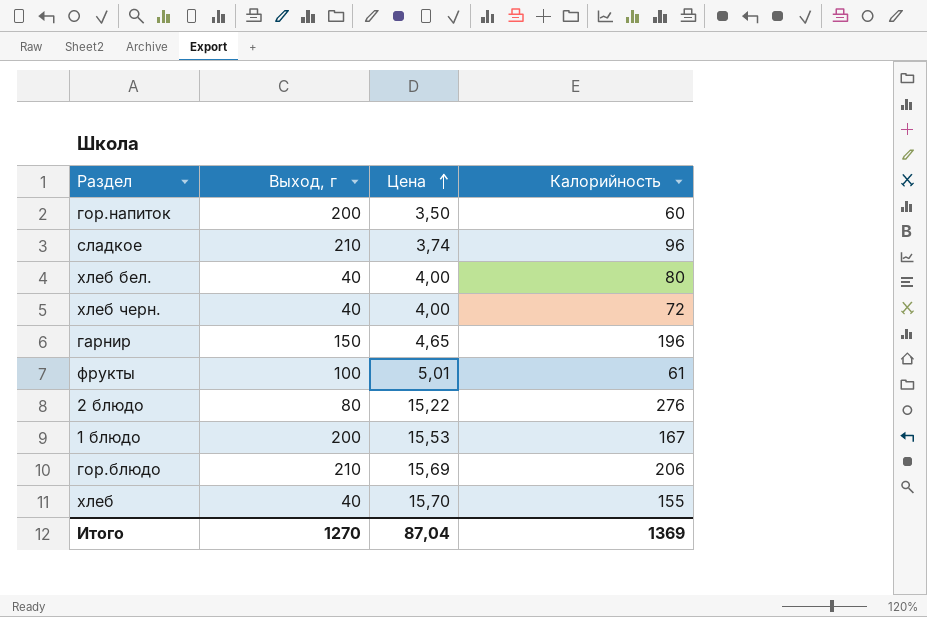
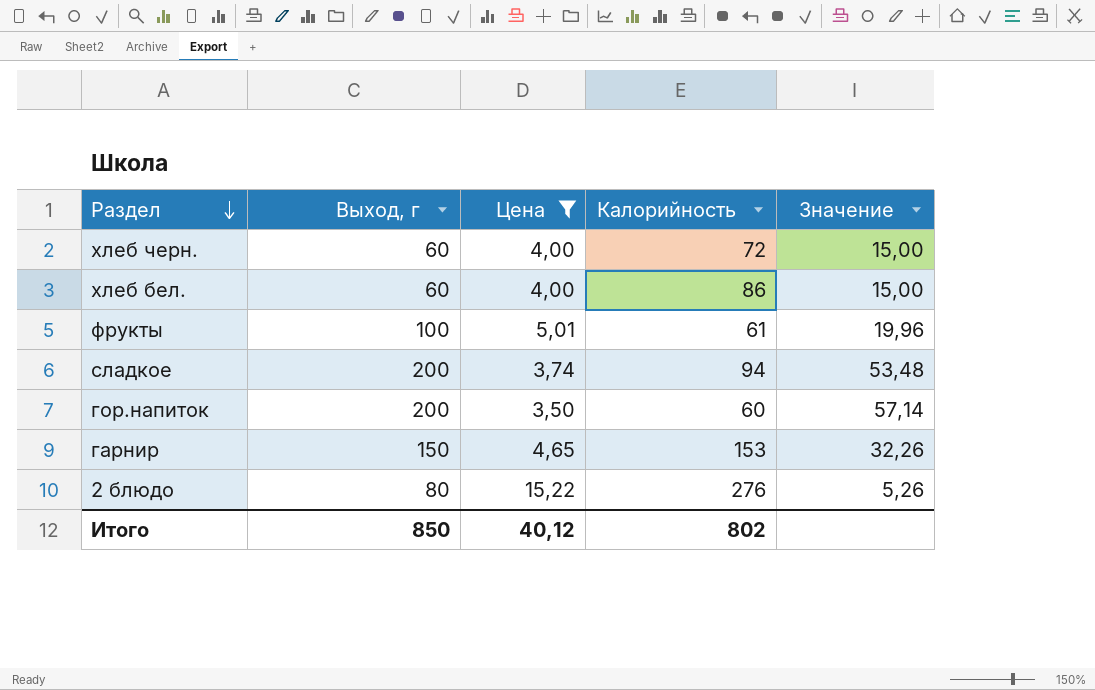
filter: none -> Цена <= 15,22
row order: Цена ascending -> Раздел descending
column Значение | formula: none -> [Выход, г] / [Цена]
хлеб черн. | Выход, г: 40 -> 60
хлеб бел. | Выход, г: 40 -> 60
хлеб бел. | Калорийность: 80 -> 86
сладкое | Выход, г: 210 -> 200
сладкое | Калорийность: 96 -> 94
гарнир | Калорийность: 196 -> 153
Итого | Выход, г: 1270 -> 850
Итого | Цена: 87,04 -> 40,12
Итого | Калорийность: 1369 -> 802

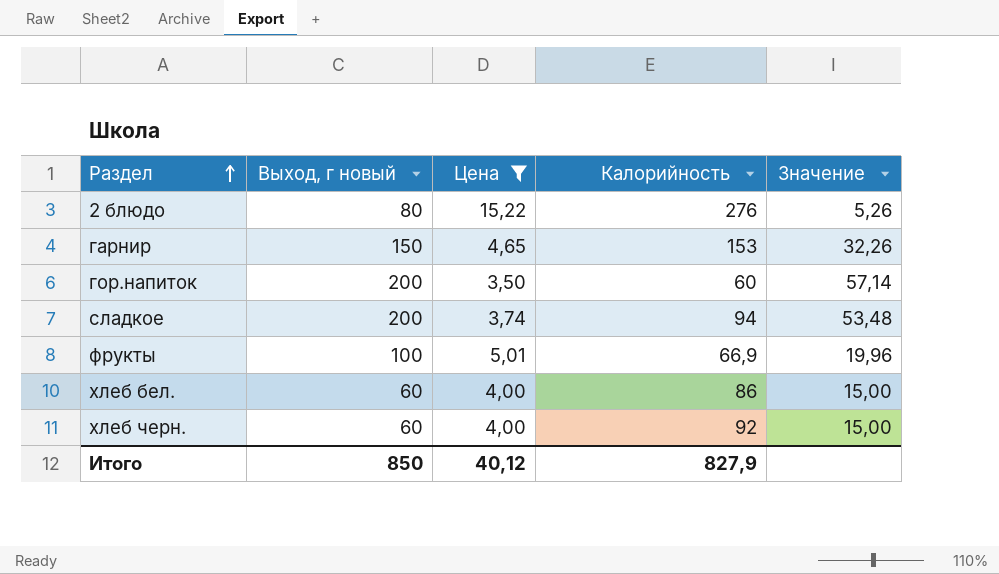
row order: Раздел descending -> Раздел ascending
column name: Выход, г -> Выход, г новый
фрукты | Калорийность: 61 -> 66,9
хлеб черн. | Калорийность: 72 -> 92
Итого | Калорийность: 802 -> 827,9

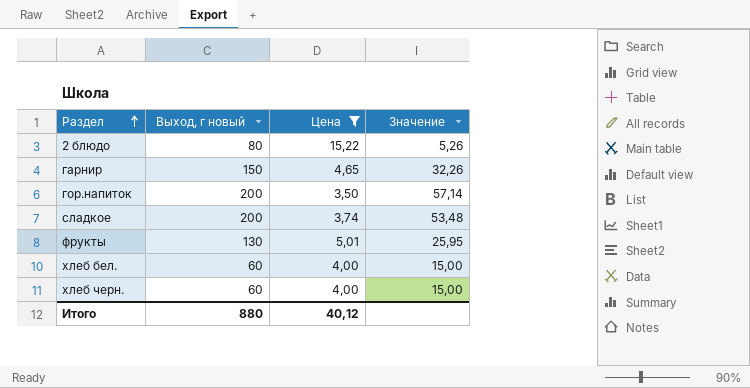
column Калорийность | position: 4 -> none
фрукты | Выход, г новый: 100 -> 130
фрукты | Значение: 19,96 -> 25,95
Итого | Выход, г новый: 850 -> 880

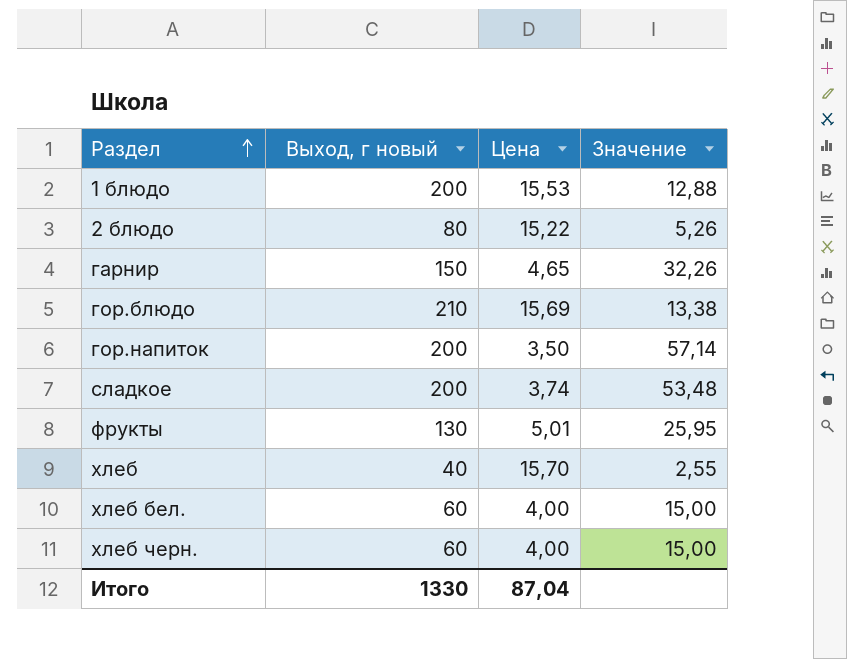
filter: Цена <= 15,22 -> none
Итого | Выход, г новый: 880 -> 1330
Итого | Цена: 40,12 -> 87,04

